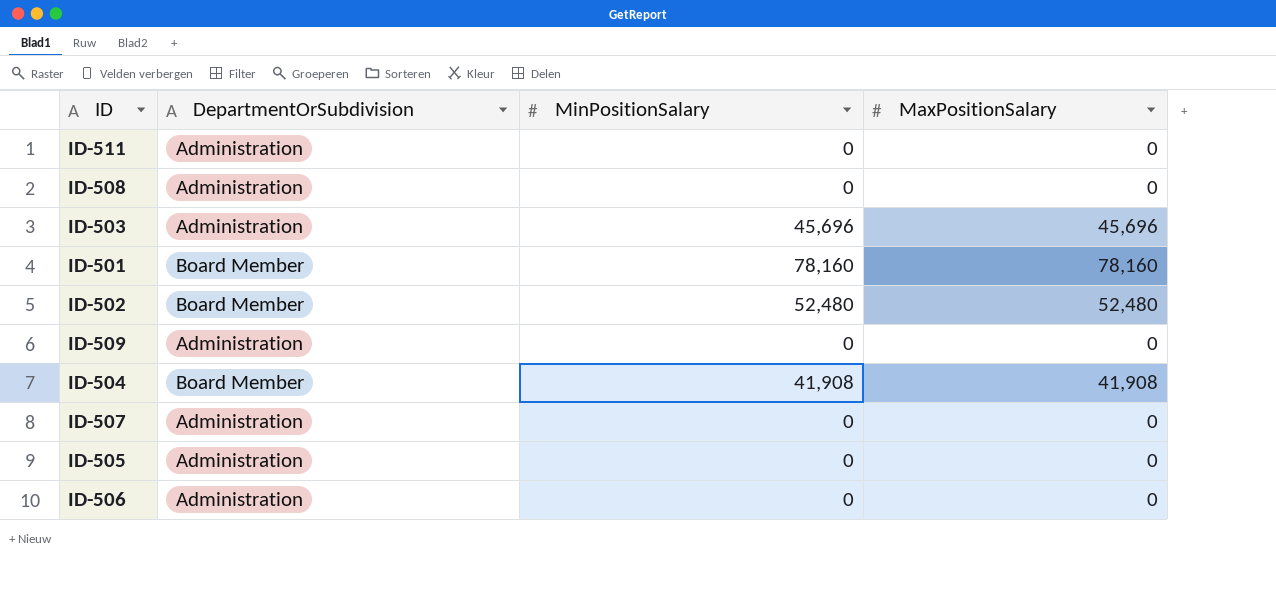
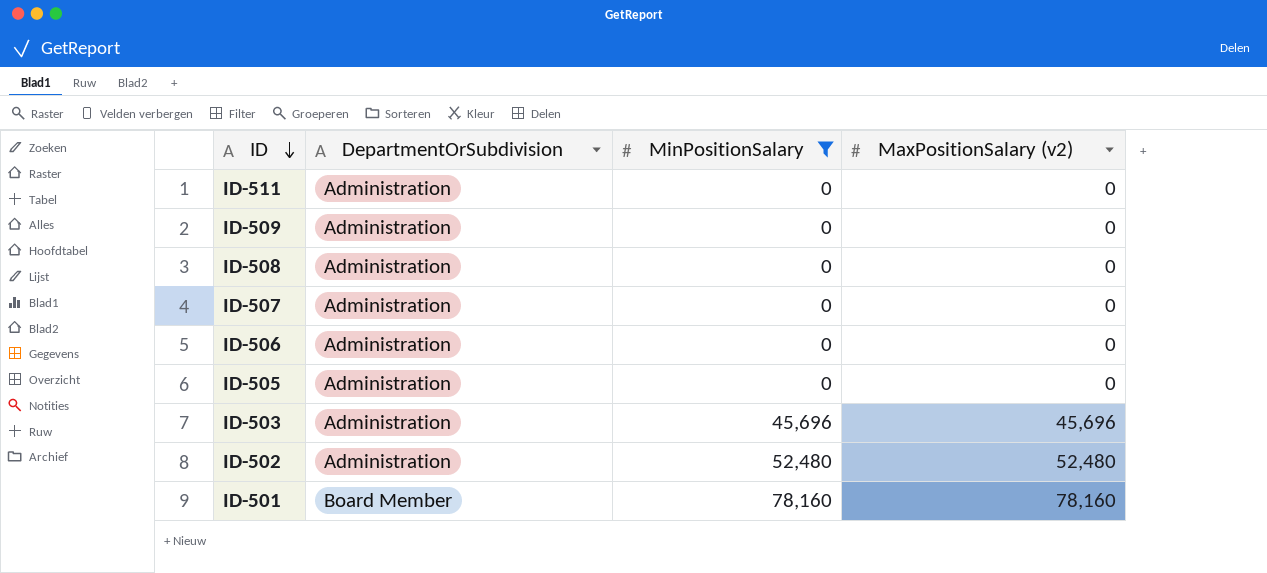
filter: none -> MinPositionSalary != 41,908
row order: none -> ID descending
column name: MaxPositionSalary -> MaxPositionSalary (v2)
ID-502 | DepartmentOrSubdivision: Board Member -> Administration

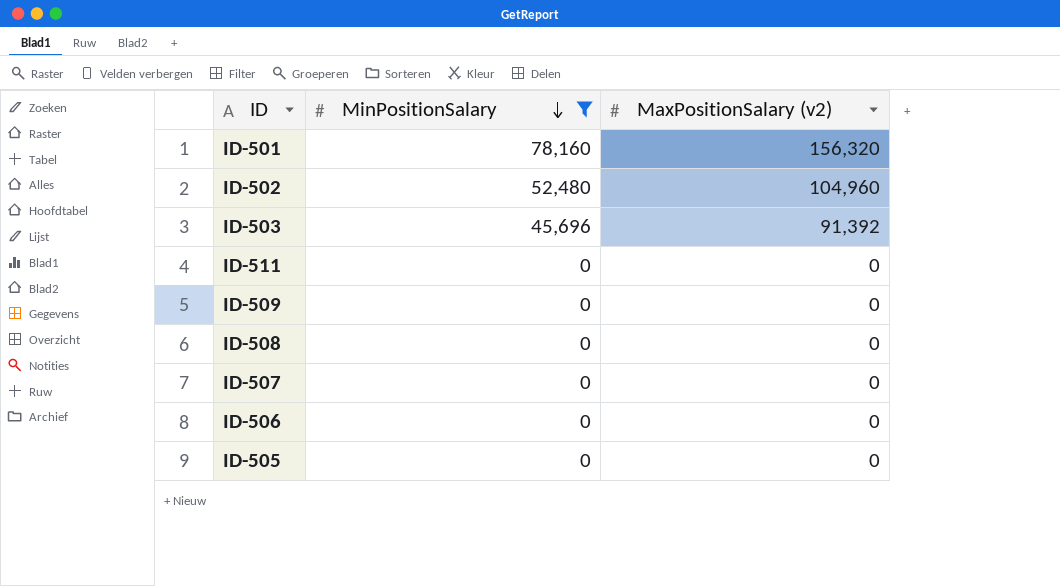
row order: ID descending -> MinPositionSalary descending
column DepartmentOrSubdivision | position: 2 -> none
ID-501 | MaxPositionSalary (v2): 78,160 -> 156,320
ID-502 | MaxPositionSalary (v2): 52,480 -> 104,960
ID-503 | MaxPositionSalary (v2): 45,696 -> 91,392

